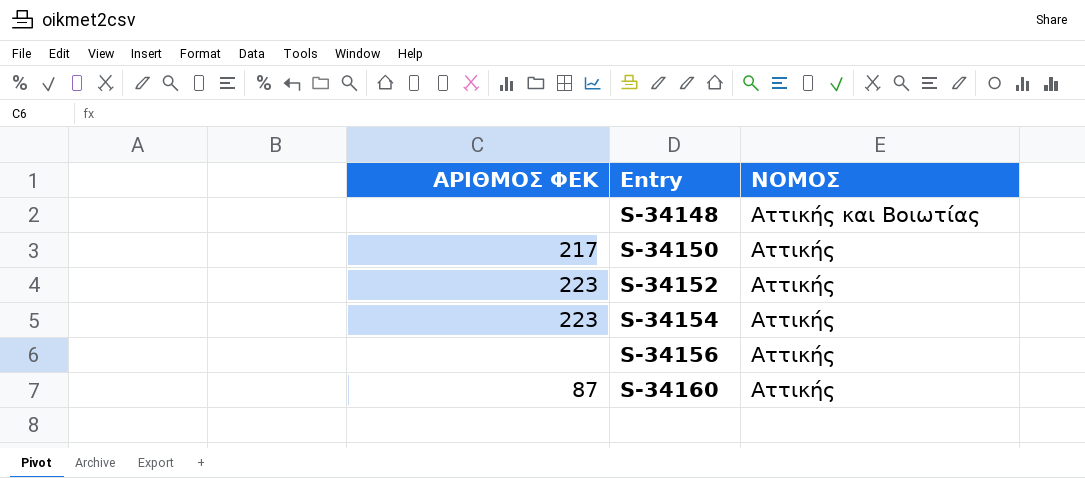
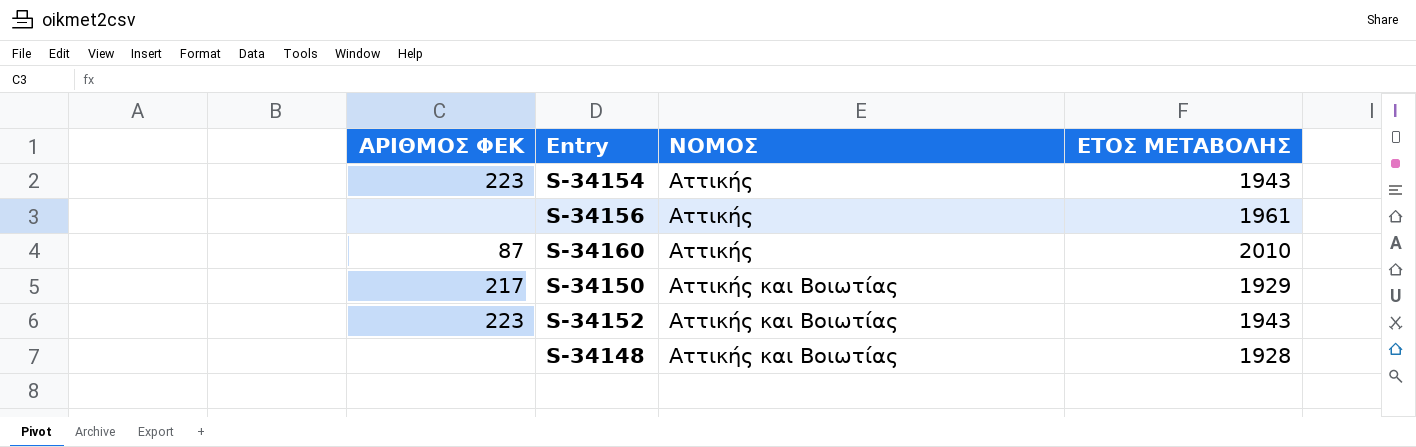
row order: Entry ascending -> ΝΟΜΟΣ ascending
column ΕΤΟΣ ΜΕΤΑΒΟΛΗΣ | position: none -> 4
S-34150 | ΝΟΜΟΣ: Αττικής -> Αττικής και Βοιωτίας
S-34152 | ΝΟΜΟΣ: Αττικής -> Αττικής και Βοιωτίας

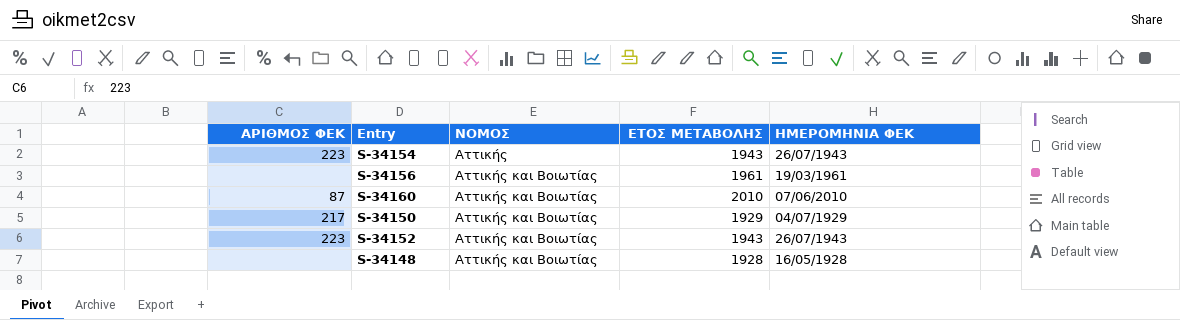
column ΗΜΕΡΟΜΗΝΙΑ ΦΕΚ | position: none -> 5
S-34156 | ΝΟΜΟΣ: Αττικής -> Αττικής και Βοιωτίας
S-34160 | ΝΟΜΟΣ: Αττικής -> Αττικής και Βοιωτίας

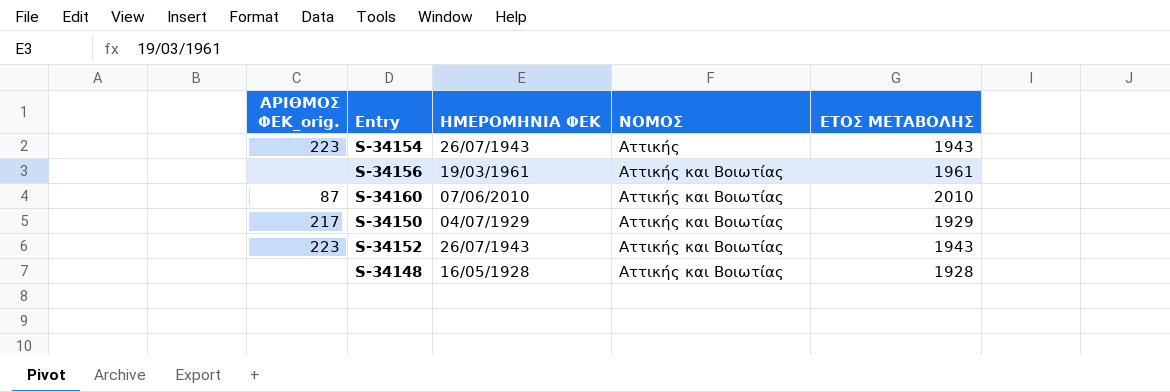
column name: ΑΡΙΘΜΟΣ ΦΕΚ -> ΑΡΙΘΜΟΣ ΦΕΚ_orig.
column ΗΜΕΡΟΜΗΝΙΑ ΦΕΚ | position: 5 -> 3

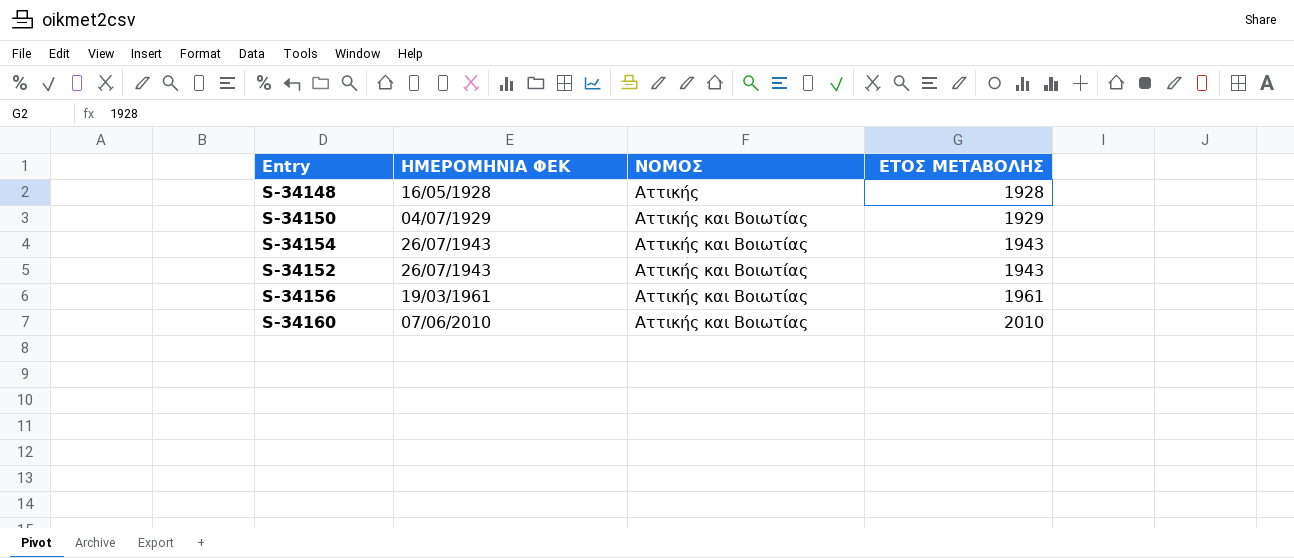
row order: ΝΟΜΟΣ ascending -> ΗΜΕΡΟΜΗΝΙΑ ΦΕΚ ascending
column ΑΡΙΘΜΟΣ ΦΕΚ_orig. | position: 1 -> none
S-34148 | ΝΟΜΟΣ: Αττικής και Βοιωτίας -> Αττικής
S-34154 | ΝΟΜΟΣ: Αττικής -> Αττικής και Βοιωτίας

